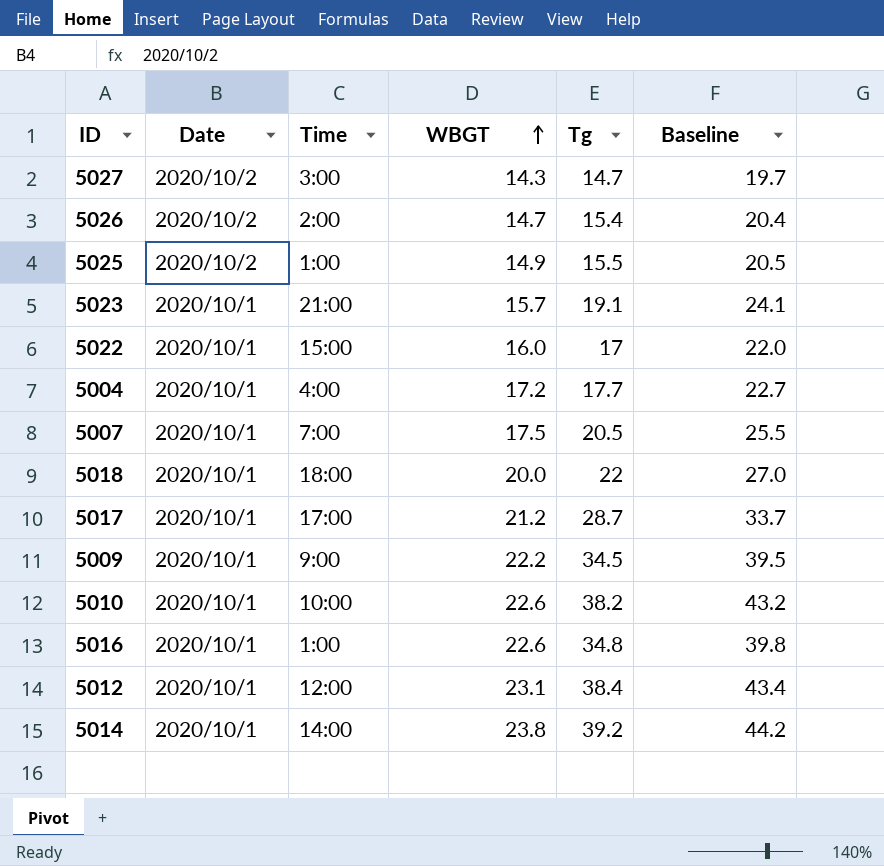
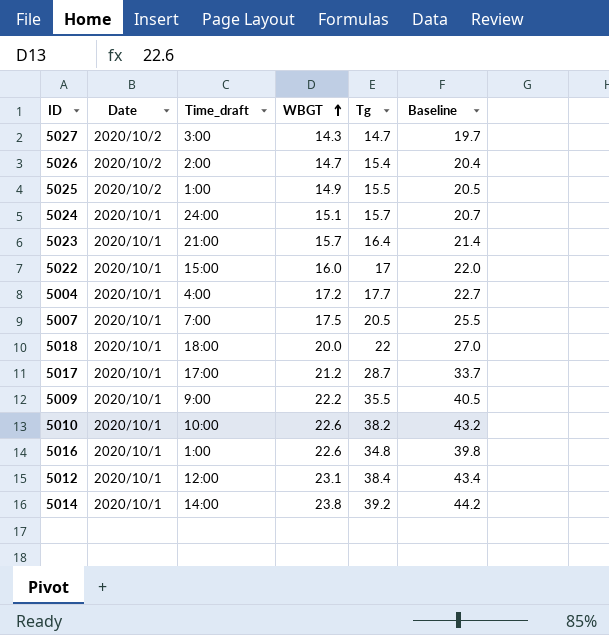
column name: Time -> Time_draft
row 5024: none -> 2020/10/1 | 24:00 | 15.1 | 15.7 | 20.7
5023 | Tg: 19.1 -> 16.4
5023 | Baseline: 24.1 -> 21.4
5009 | Tg: 34.5 -> 35.5
5009 | Baseline: 39.5 -> 40.5

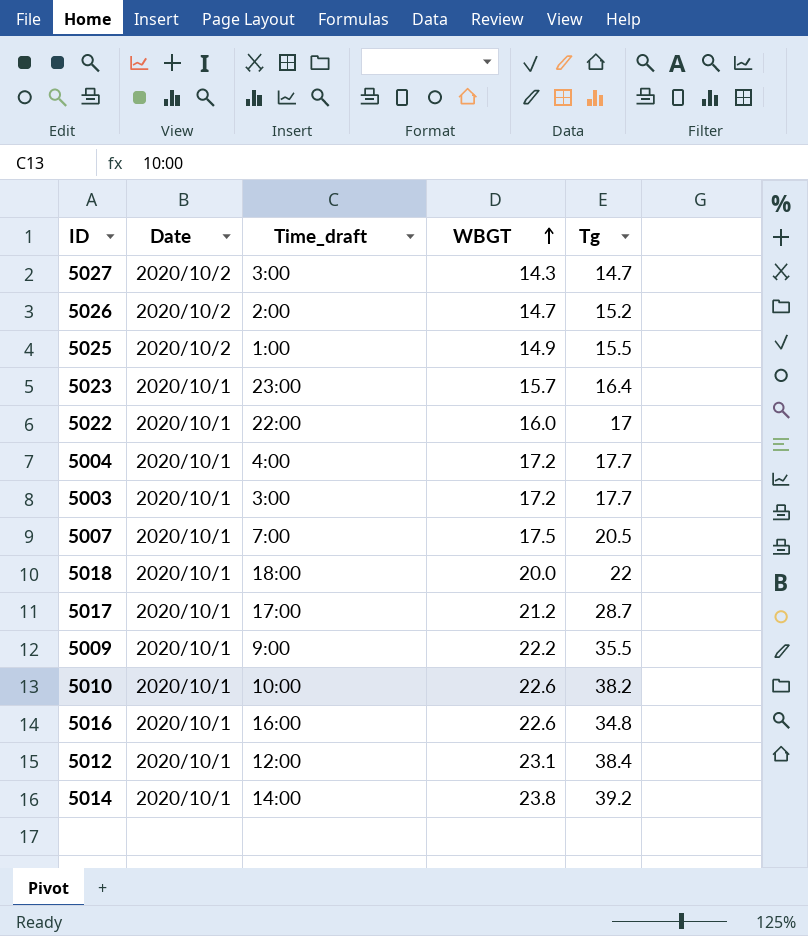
column Baseline | formula: [Tg] + 5 -> none
row 5024: 2020/10/1 | 24:00 | 15.1 | 15.7 | 20.7 -> none
5026 | Tg: 15.4 -> 15.2
5023 | Time_draft: 21:00 -> 23:00
5022 | Time_draft: 15:00 -> 22:00
row 5003: none -> 2020/10/1 | 3:00 | 17.2 | 17.7
5016 | Time_draft: 1:00 -> 16:00

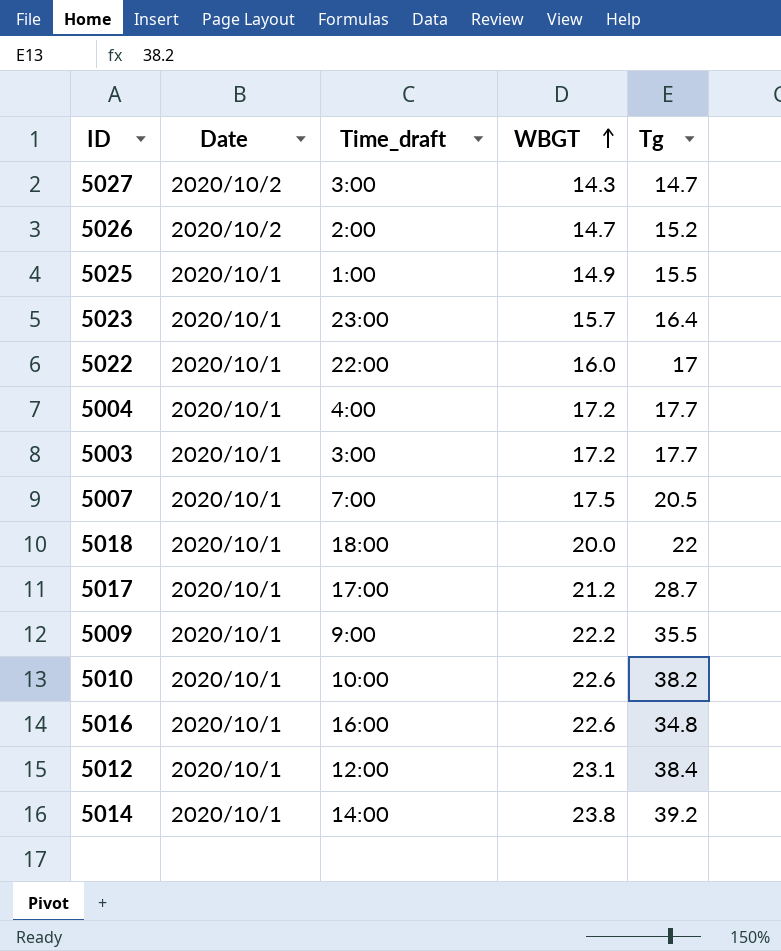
5025 | Date: 2020/10/2 -> 2020/10/1

